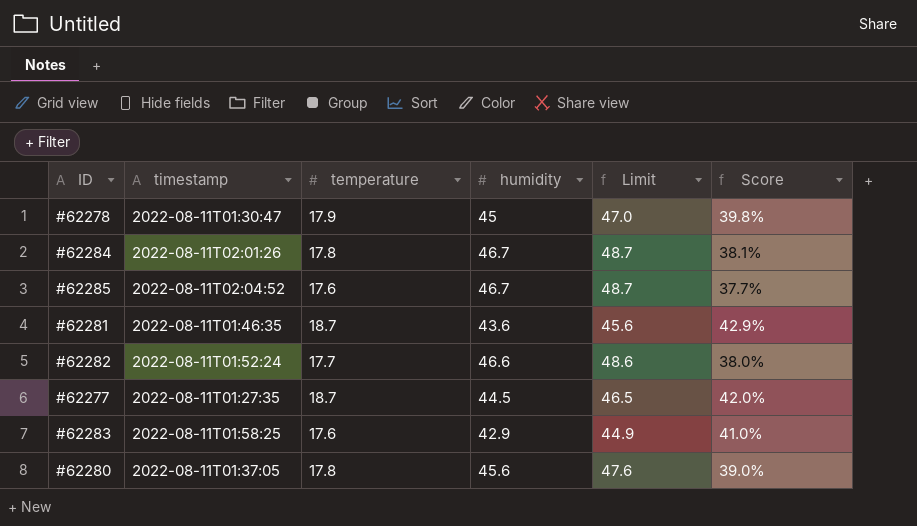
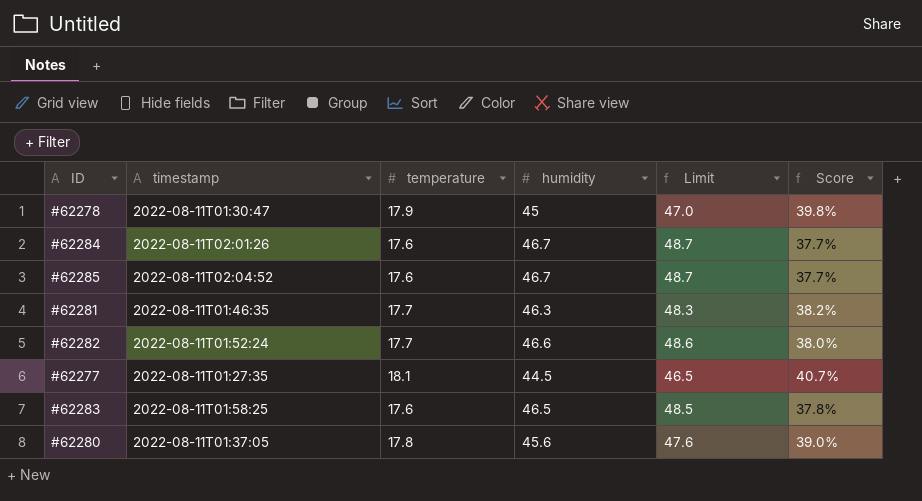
#62284 | temperature: 17.8 -> 17.6
#62284 | Score: 38.1% -> 37.7%
#62281 | temperature: 18.7 -> 17.7
#62281 | humidity: 43.6 -> 46.3
#62281 | Limit: 45.6 -> 48.3
#62281 | Score: 42.9% -> 38.2%
#62277 | temperature: 18.7 -> 18.1
#62277 | Score: 42.0% -> 40.7%
#62283 | humidity: 42.9 -> 46.5
#62283 | Limit: 44.9 -> 48.5
#62283 | Score: 41.0% -> 37.8%

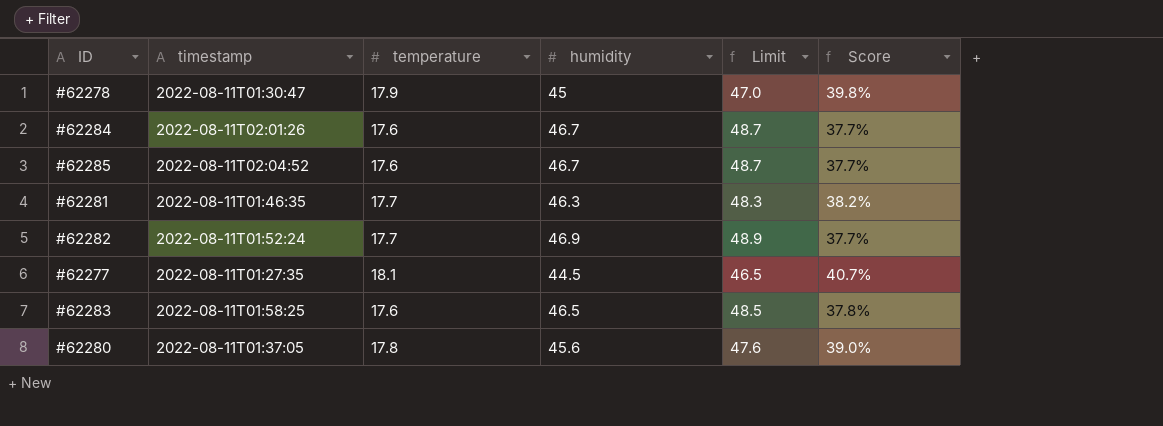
#62282 | humidity: 46.6 -> 46.9
#62282 | Limit: 48.6 -> 48.9
#62282 | Score: 38.0% -> 37.7%

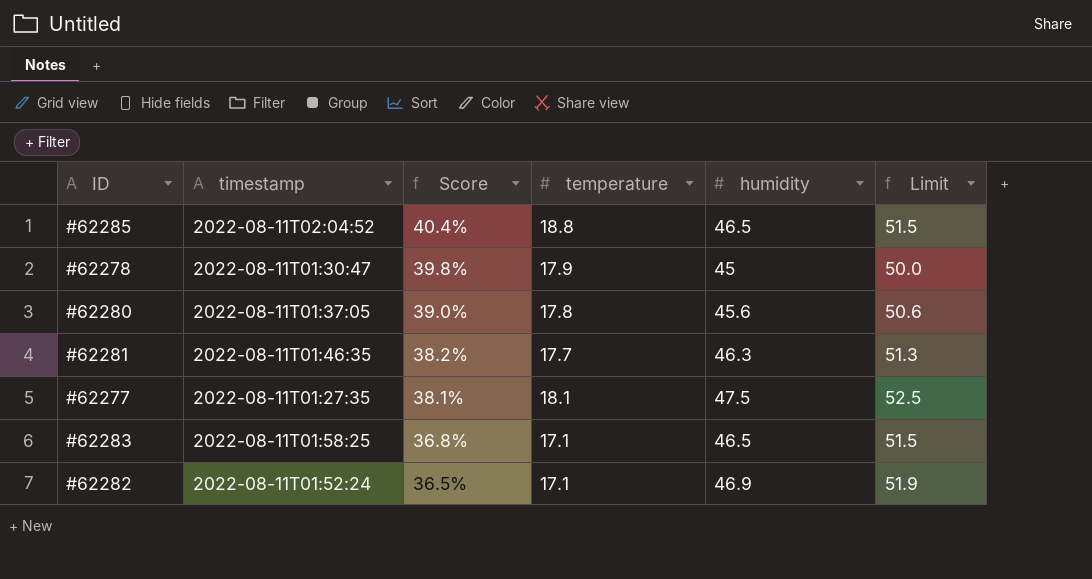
row order: none -> Score descending
column Score | position: 6 -> 3
column Limit | formula: [humidity] + 2 -> [humidity] + 5
row #62284: 2022-08-11T02:01:26 | 17.6 | 46.7 | 48.7 | 37.7% -> none
#62285 | Score: 37.7% -> 40.4%
#62285 | temperature: 17.6 -> 18.8
#62285 | humidity: 46.7 -> 46.5
#62277 | Score: 40.7% -> 38.1%
#62277 | humidity: 44.5 -> 47.5
#62283 | Score: 37.8% -> 36.8%
#62283 | temperature: 17.6 -> 17.1
#62282 | Score: 37.7% -> 36.5%
#62282 | temperature: 17.7 -> 17.1

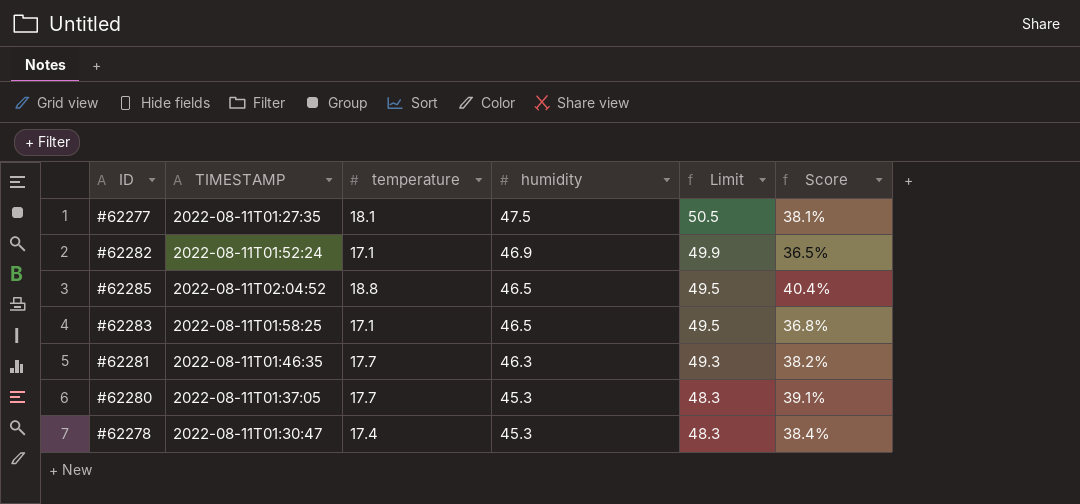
row order: Score descending -> humidity descending
column name: timestamp -> TIMESTAMP
column Limit | formula: [humidity] + 5 -> [humidity] + 3
column Score | position: 3 -> 6
#62280 | temperature: 17.8 -> 17.7
#62280 | humidity: 45.6 -> 45.3
#62280 | Score: 39.0% -> 39.1%
#62278 | temperature: 17.9 -> 17.4
#62278 | humidity: 45 -> 45.3
#62278 | Score: 39.8% -> 38.4%

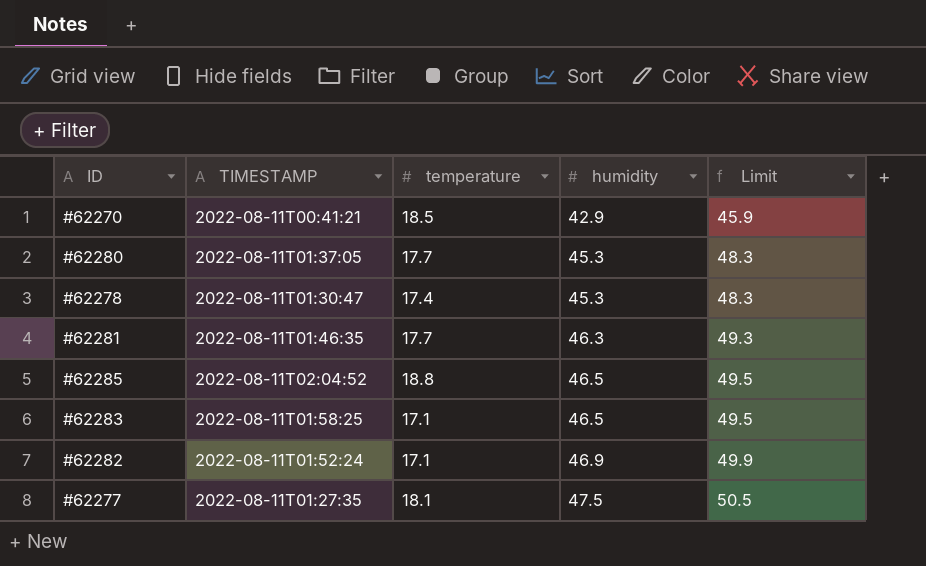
row order: humidity descending -> humidity ascending
column Score | formula: [temperature] / [humidity] -> none
row #62270: none -> 2022-08-11T00:41:21 | 18.5 | 42.9 | 45.9

